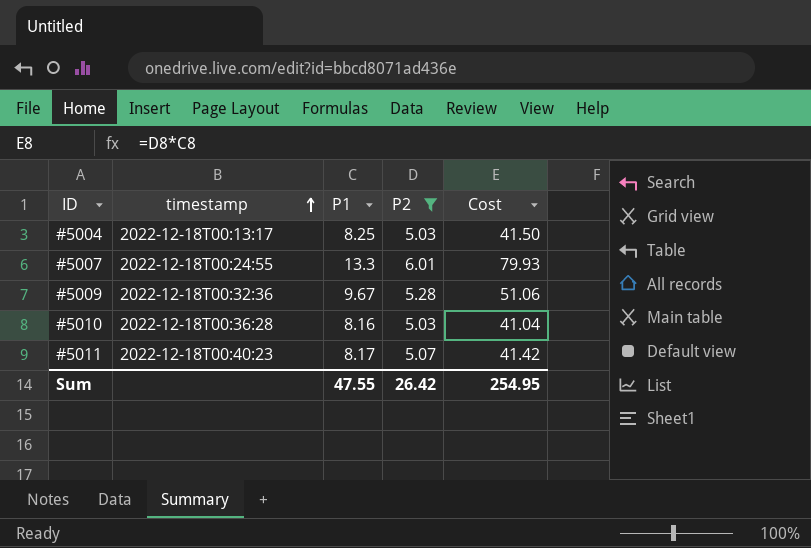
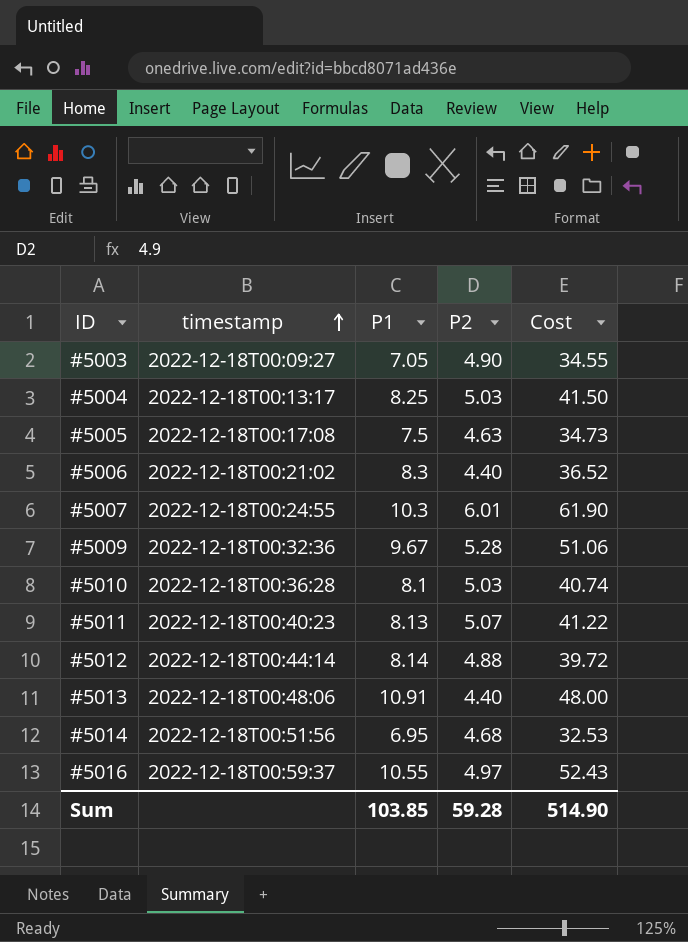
filter: P2 >= 5.03 -> none
#5007 | P1: 13.3 -> 10.3
#5007 | Cost: 79.93 -> 61.90
#5010 | P1: 8.16 -> 8.1
#5010 | Cost: 41.04 -> 40.74
#5011 | P1: 8.17 -> 8.13
#5011 | Cost: 41.42 -> 41.22
Sum | P1: 47.55 -> 103.85
Sum | P2: 26.42 -> 59.28
Sum | Cost: 254.95 -> 514.90

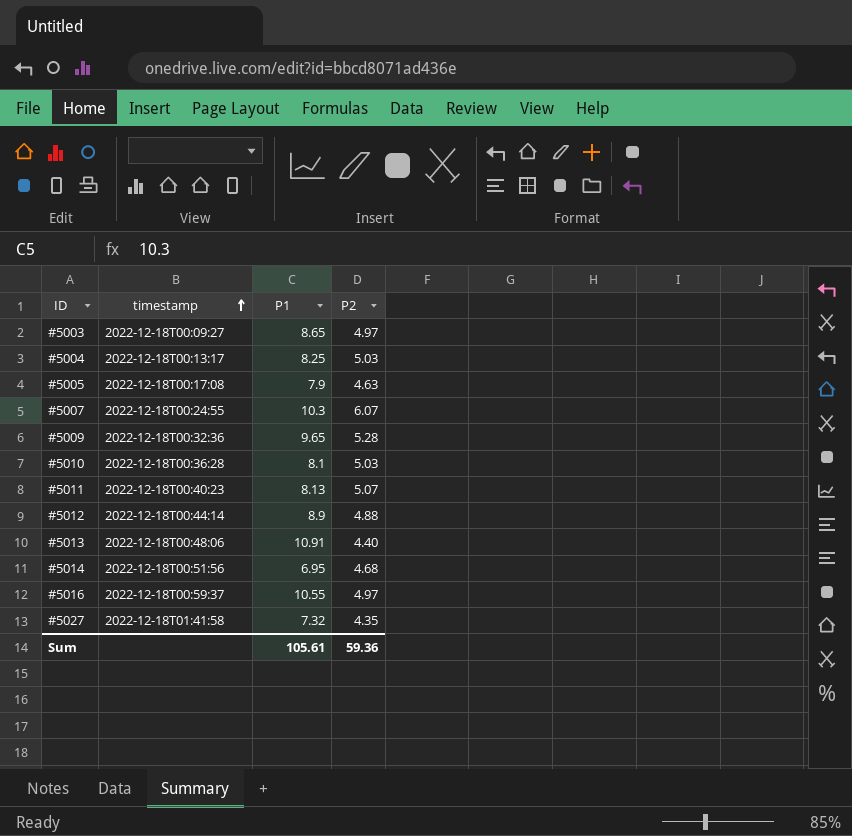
column Cost | formula: [P1] * [P2] -> none
row #5006: 2022-12-18T00:21:02 | 8.3 | 4.40 | 36.52 -> none
#5003 | P1: 7.05 -> 8.65
#5003 | P2: 4.90 -> 4.97
#5005 | P1: 7.5 -> 7.9
#5007 | P2: 6.01 -> 6.07
#5009 | P1: 9.67 -> 9.65
#5012 | P1: 8.14 -> 8.9
row #5027: none -> 2022-12-18T01:41:58 | 7.32 | 4.35
Sum | P1: 103.85 -> 105.61
Sum | P2: 59.28 -> 59.36

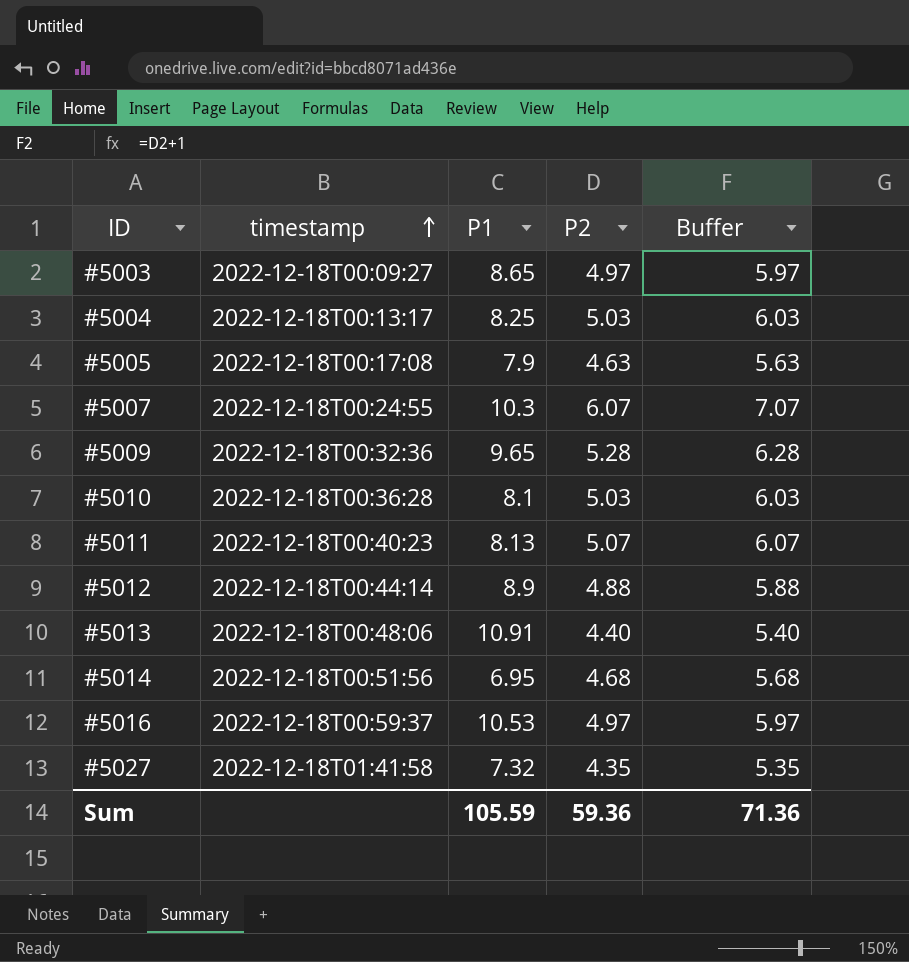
column Buffer | formula: none -> [P2] + 1
#5016 | P1: 10.55 -> 10.53
Sum | P1: 105.61 -> 105.59

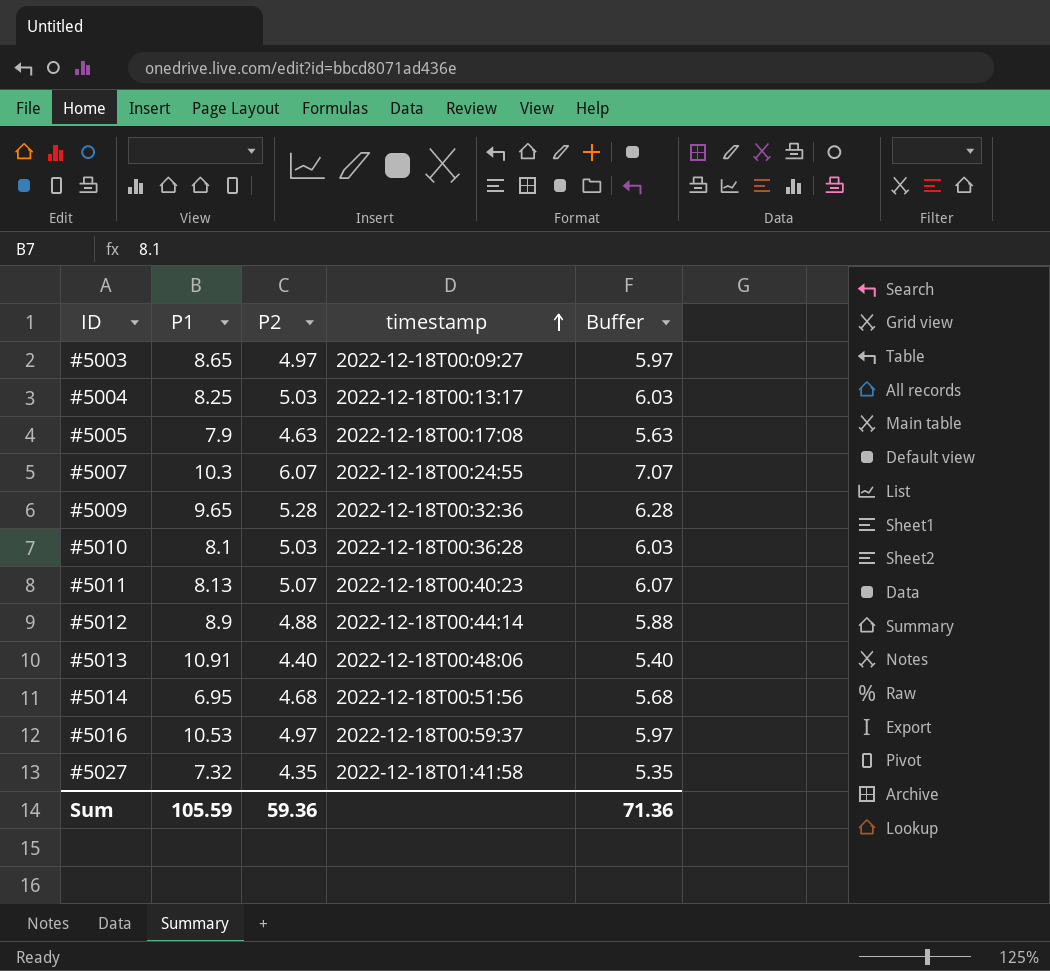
column timestamp | position: 2 -> 4

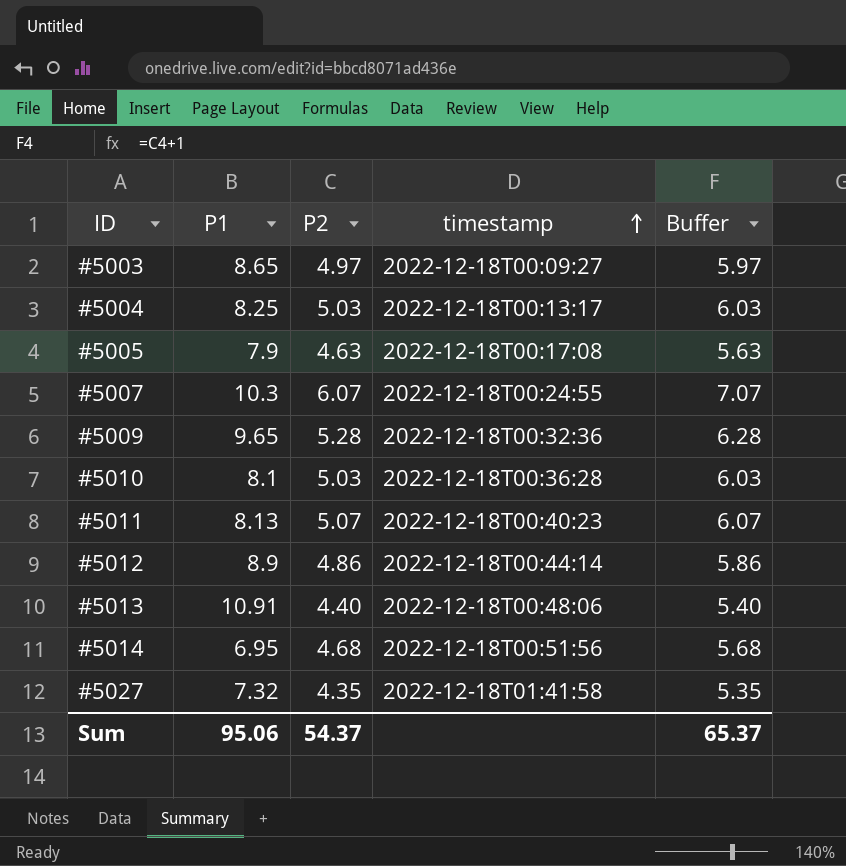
row #5016: 10.53 | 4.97 | 2022-12-18T00:59:37 | 5.97 -> none
#5012 | P2: 4.88 -> 4.86
#5012 | Buffer: 5.88 -> 5.86
Sum | P1: 105.59 -> 95.06
Sum | P2: 59.36 -> 54.37
Sum | Buffer: 71.36 -> 65.37

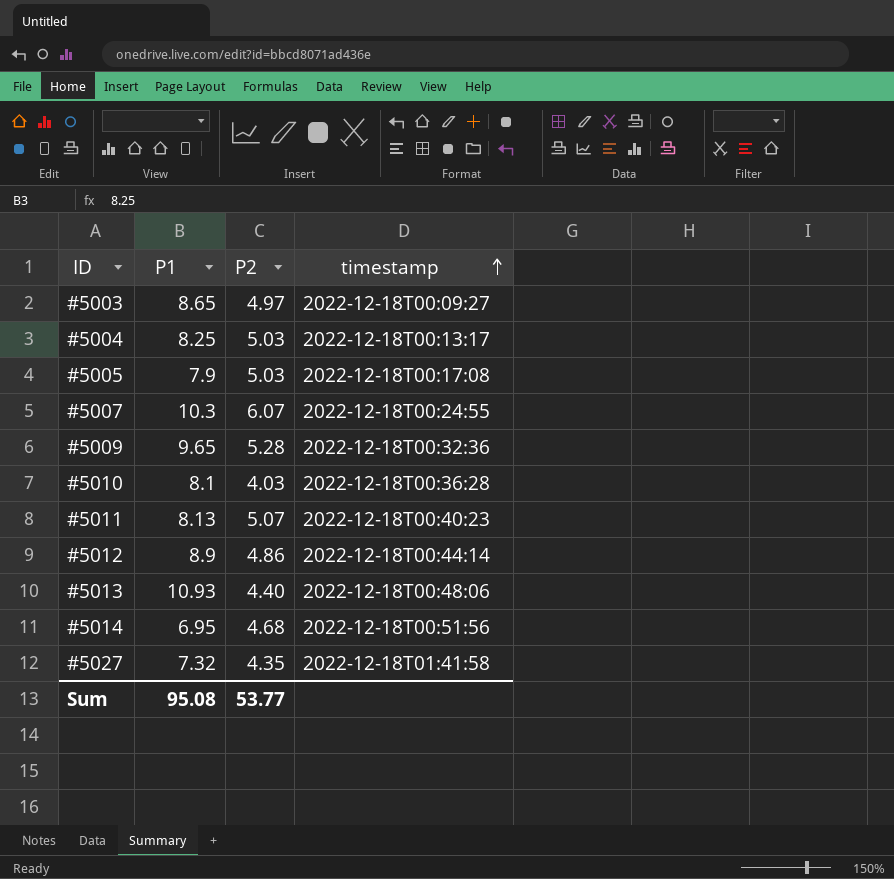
column Buffer | formula: [P2] + 1 -> none
#5005 | P2: 4.63 -> 5.03
#5010 | P2: 5.03 -> 4.03
#5013 | P1: 10.91 -> 10.93
Sum | P1: 95.06 -> 95.08
Sum | P2: 54.37 -> 53.77

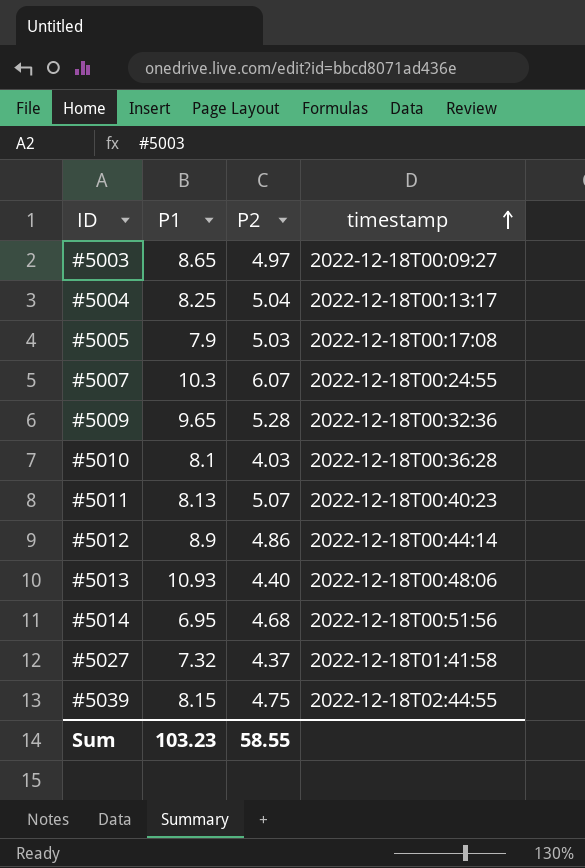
#5004 | P2: 5.03 -> 5.04
#5027 | P2: 4.35 -> 4.37
row #5039: none -> 8.15 | 4.75 | 2022-12-18T02:44:55
Sum | P1: 95.08 -> 103.23
Sum | P2: 53.77 -> 58.55

